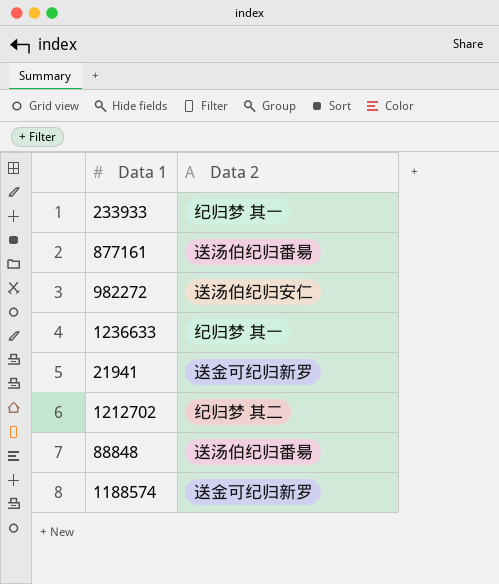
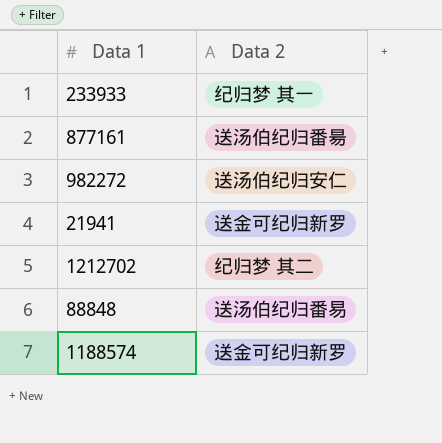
row 1236633: 纪归梦 其一 -> none
88848 | Data 2: 送汤伯纪归番昜 -> 送汤伯纪归番易

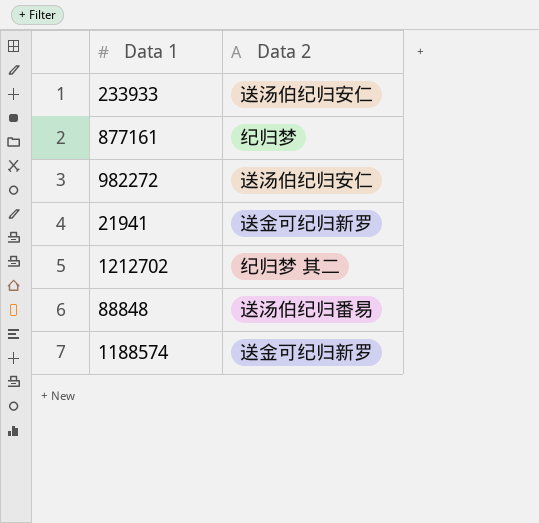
233933 | Data 2: 纪归梦 其一 -> 送汤伯纪归安仁
877161 | Data 2: 送汤伯纪归番昜 -> 纪归梦

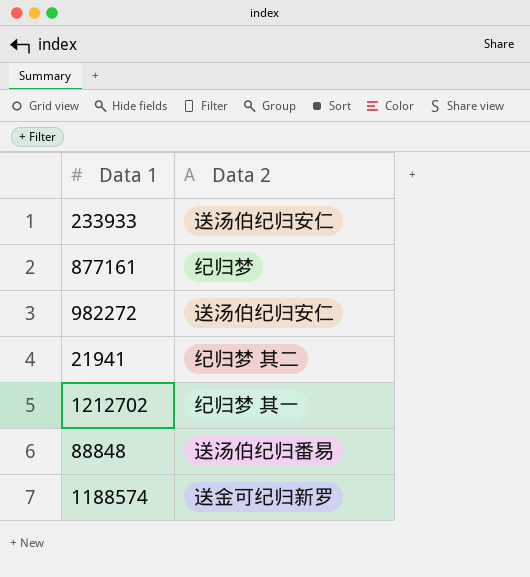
21941 | Data 2: 送金可纪归新罗 -> 纪归梦 其二
1212702 | Data 2: 纪归梦 其二 -> 纪归梦 其一

